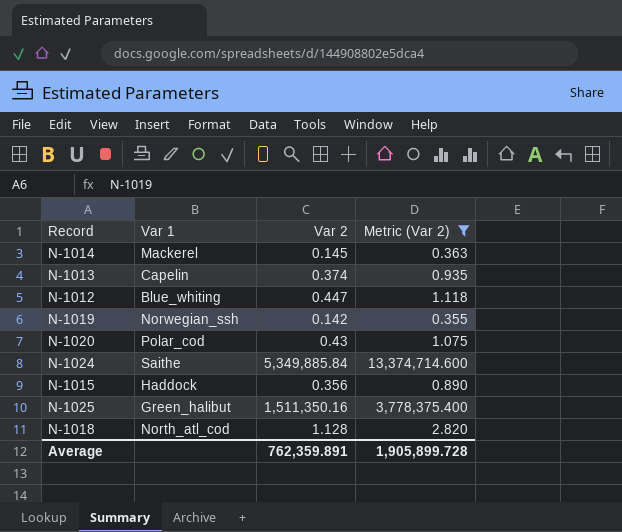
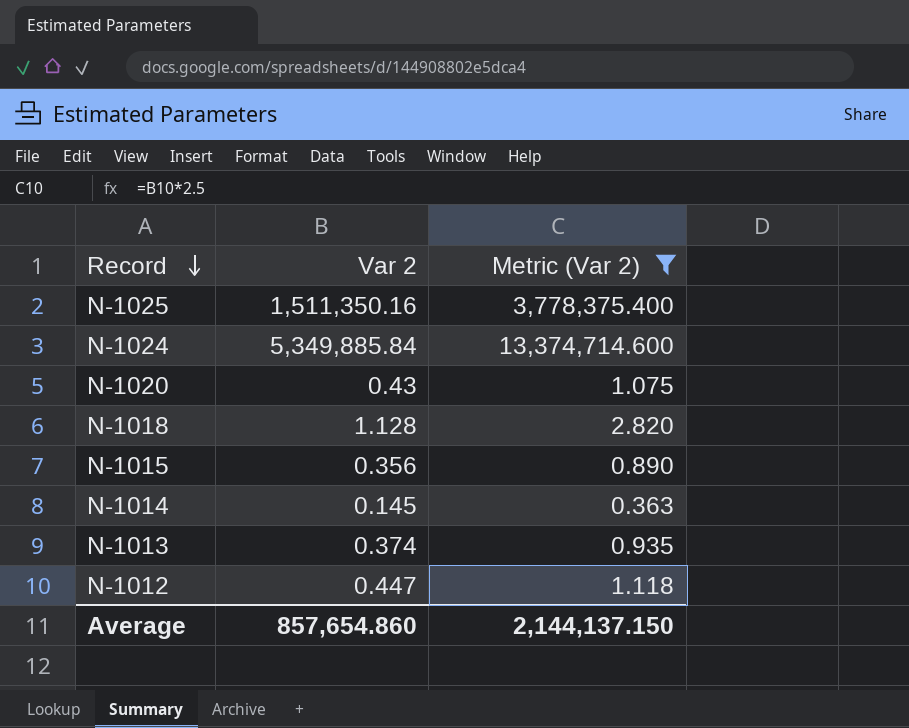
row order: none -> Record descending
column Var 1 | position: 2 -> none
row N-1019: Norwegian_ssh | 0.142 | 0.355 -> none
Average | Var 2: 762,359.891 -> 857,654.860
Average | Metric (Var 2): 1,905,899.728 -> 2,144,137.150

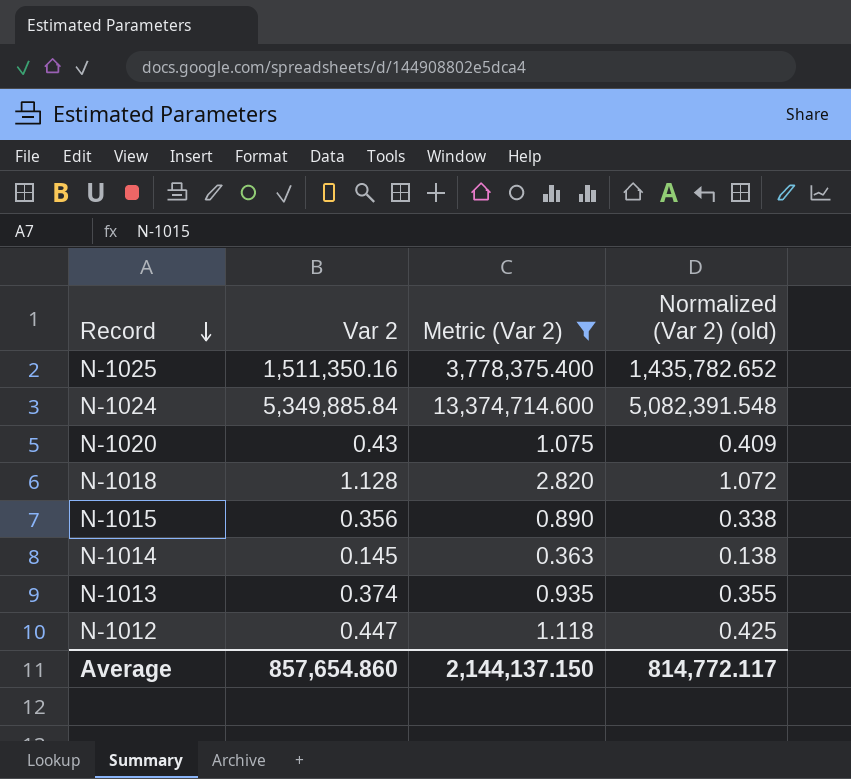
column Normalized (Var 2) (old) | formula: none -> [Var 2] * 0.95

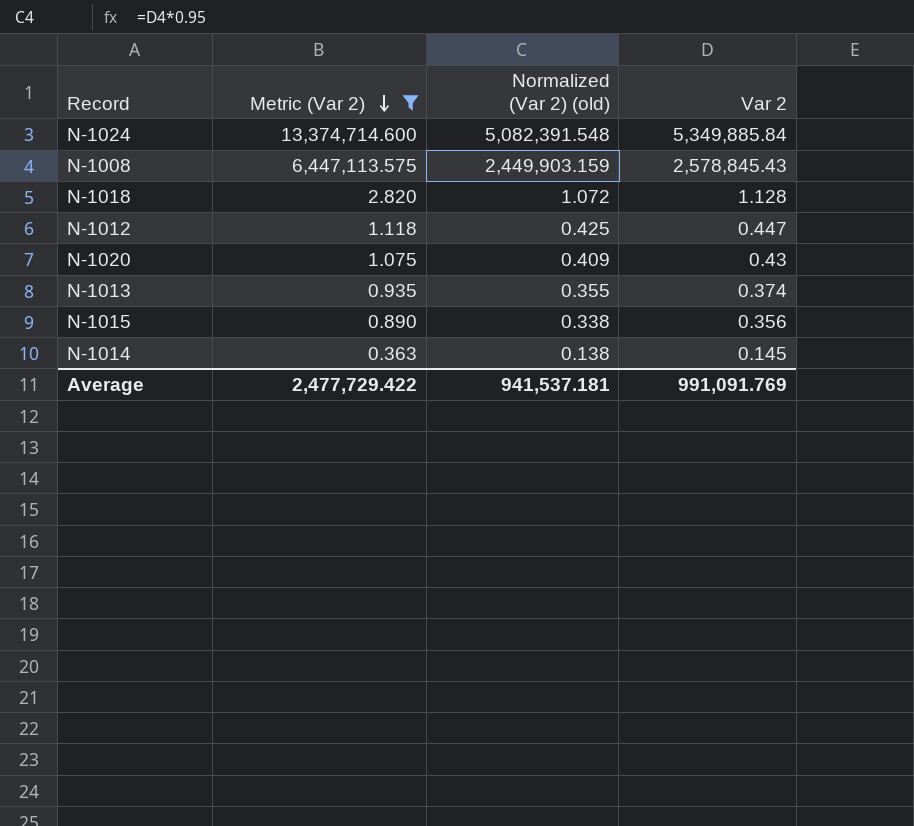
row order: Record descending -> Metric (Var 2) descending
column Var 2 | position: 2 -> 4
row N-1025: 1,511,350.16 | 3,778,375.400 | 1,435,782.652 -> none
row N-1008: none -> 6,447,113.575 | 2,449,903.159 | 2,578,845.43
Average | Metric (Var 2): 2,144,137.150 -> 2,477,729.422
Average | Normalized (Var 2) (old): 814,772.117 -> 941,537.181
Average | Var 2: 857,654.860 -> 991,091.769

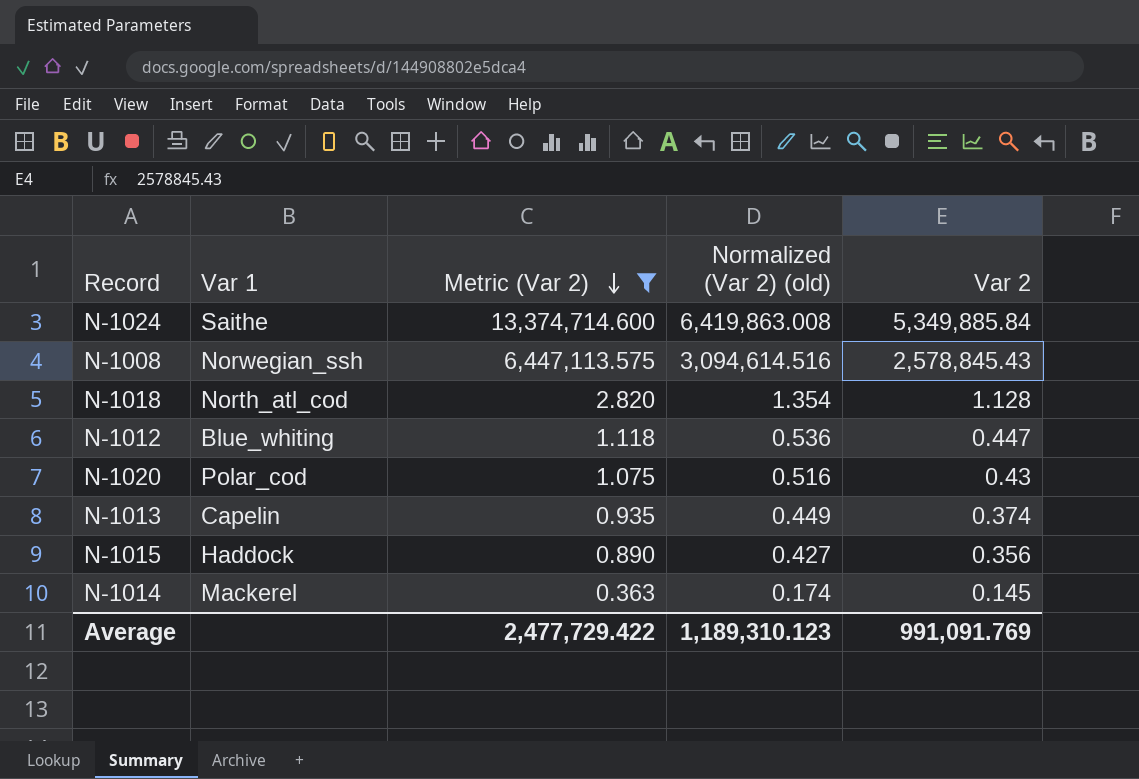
column Var 1 | position: none -> 2
column Normalized (Var 2) (old) | formula: [Var 2] * 0.95 -> [Var 2] * 1.2
Average | Normalized (Var 2) (old): 941,537.181 -> 1,189,310.123

